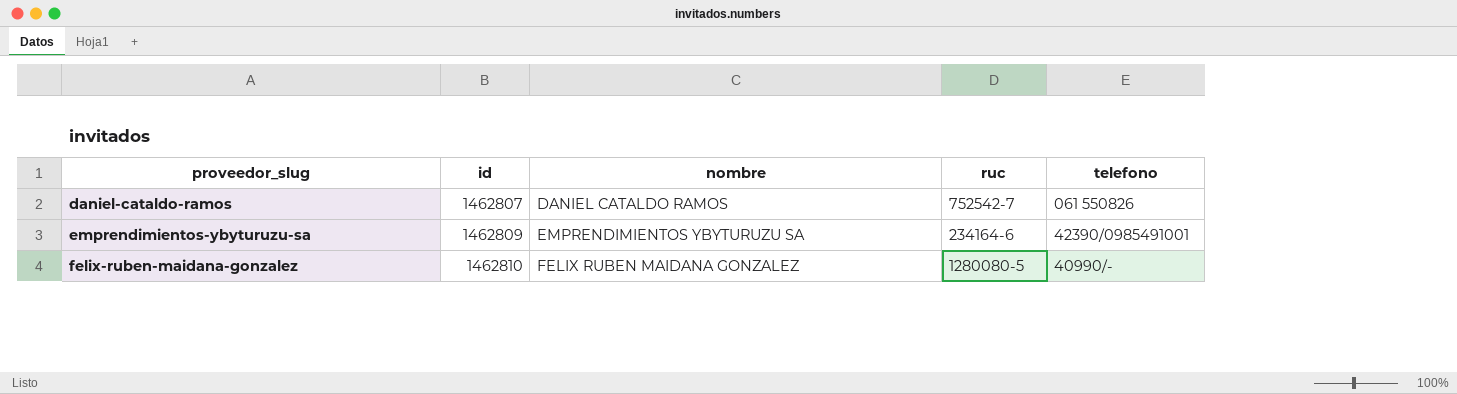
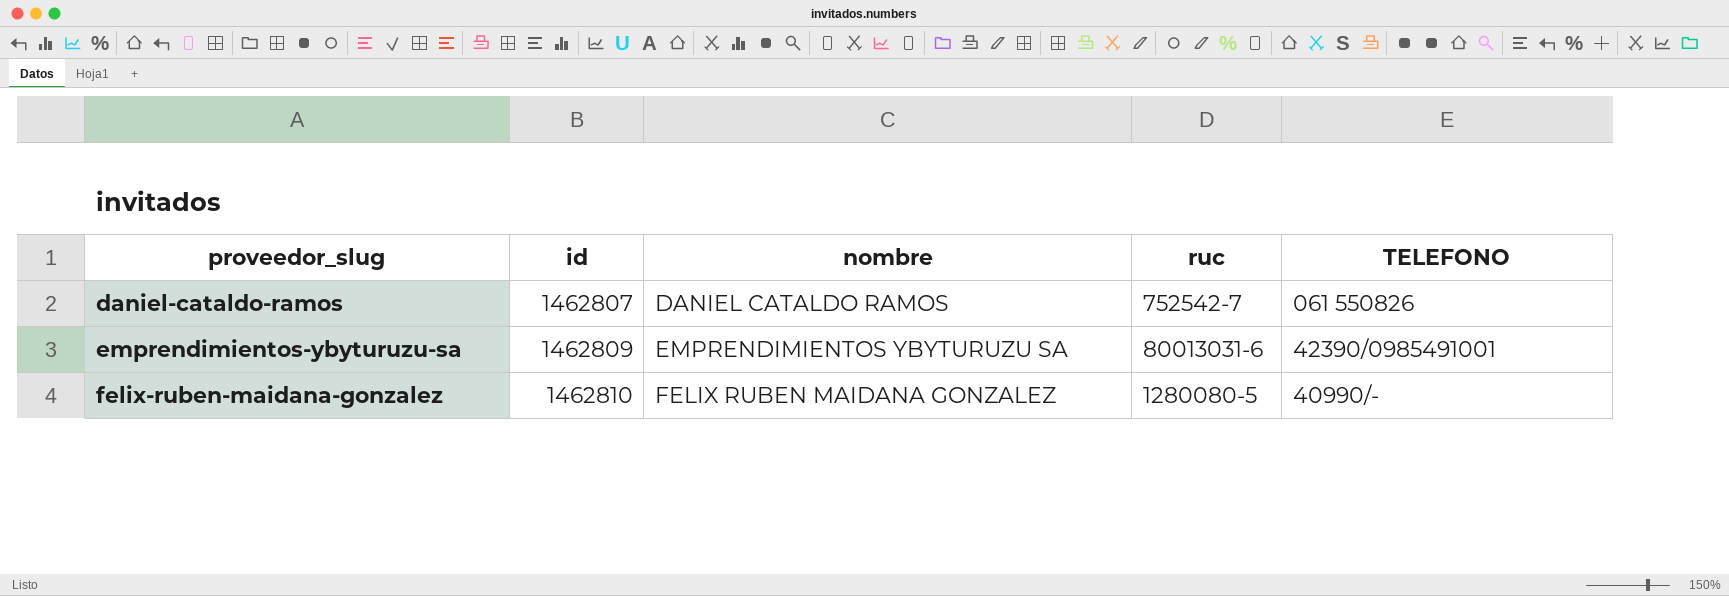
column name: telefono -> TELEFONO
emprendimientos-ybyturuzu-sa | ruc: 234164-6 -> 80013031-6

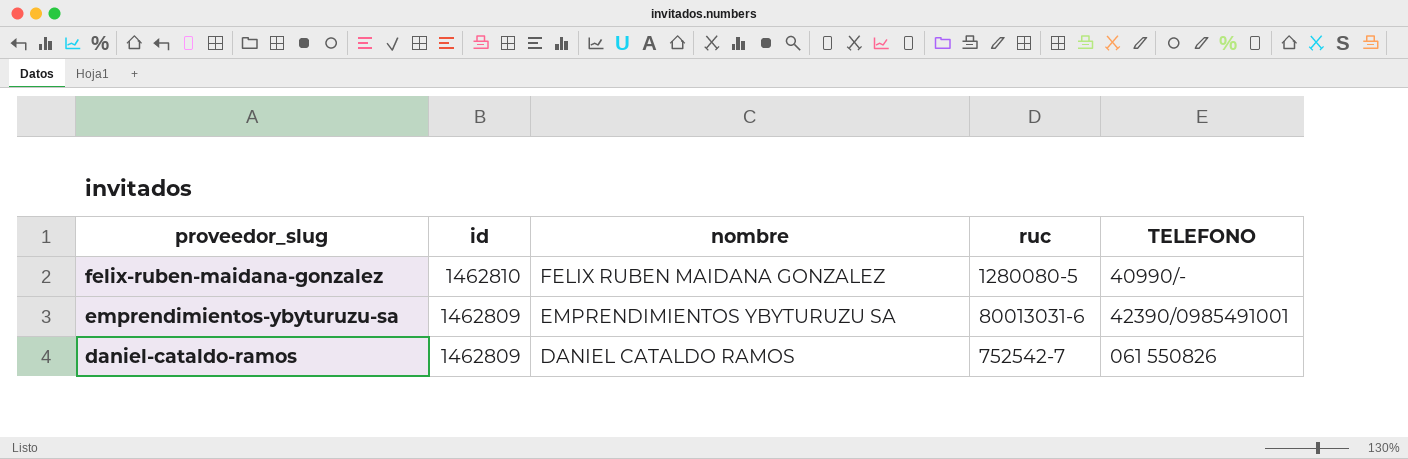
row order: proveedor_slug ascending -> proveedor_slug descending
daniel-cataldo-ramos | id: 1462807 -> 1462809

